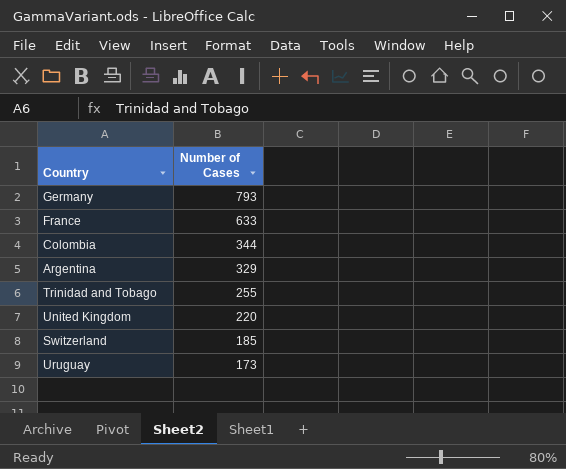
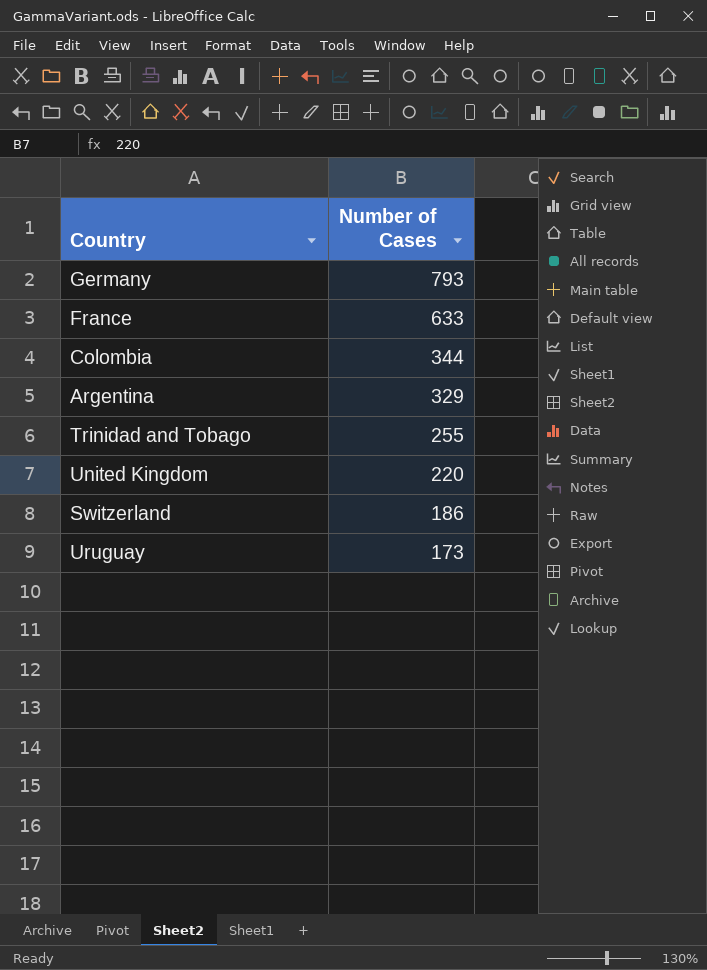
Switzerland | Number of Cases: 185 -> 186

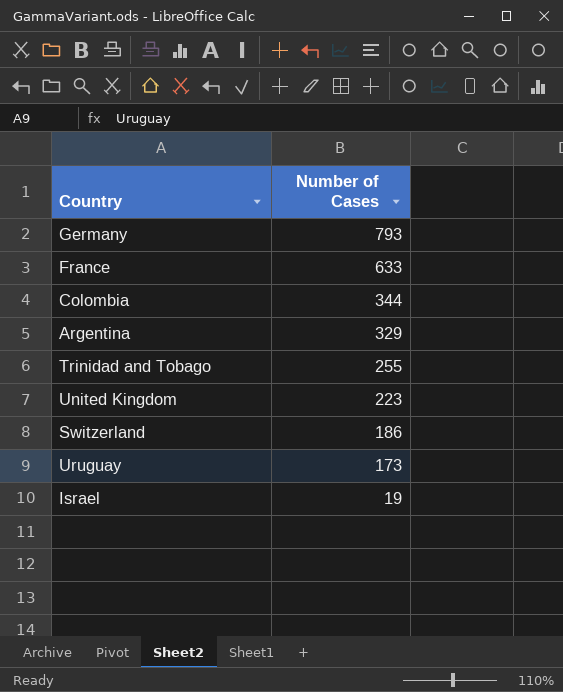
United Kingdom | Number of Cases: 220 -> 223
row Israel: none -> 19

